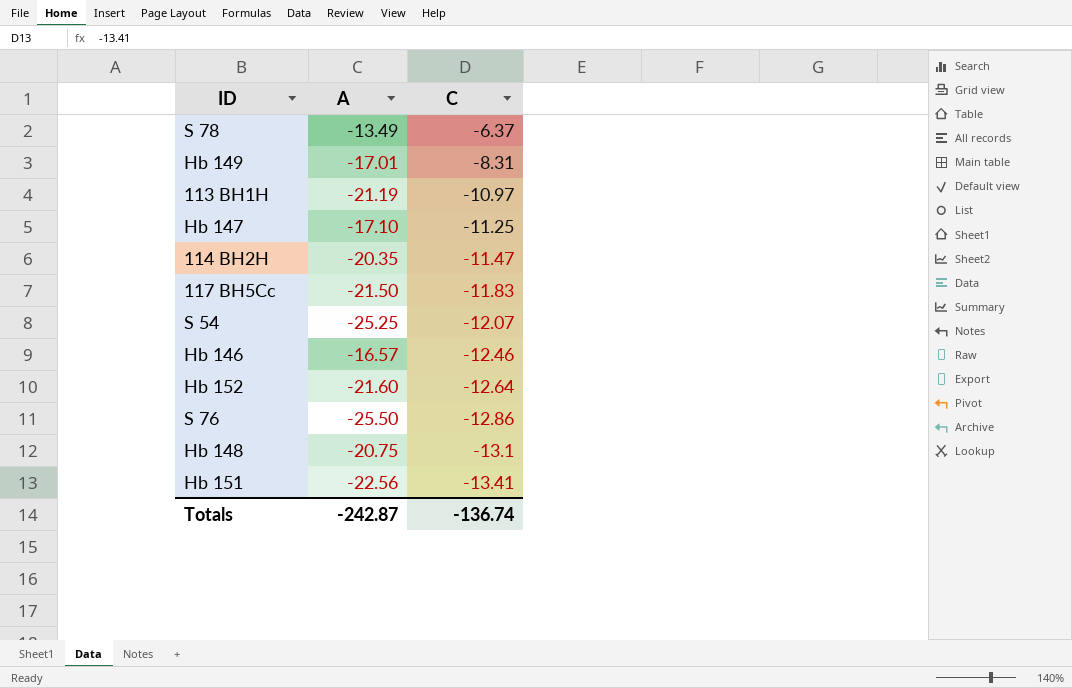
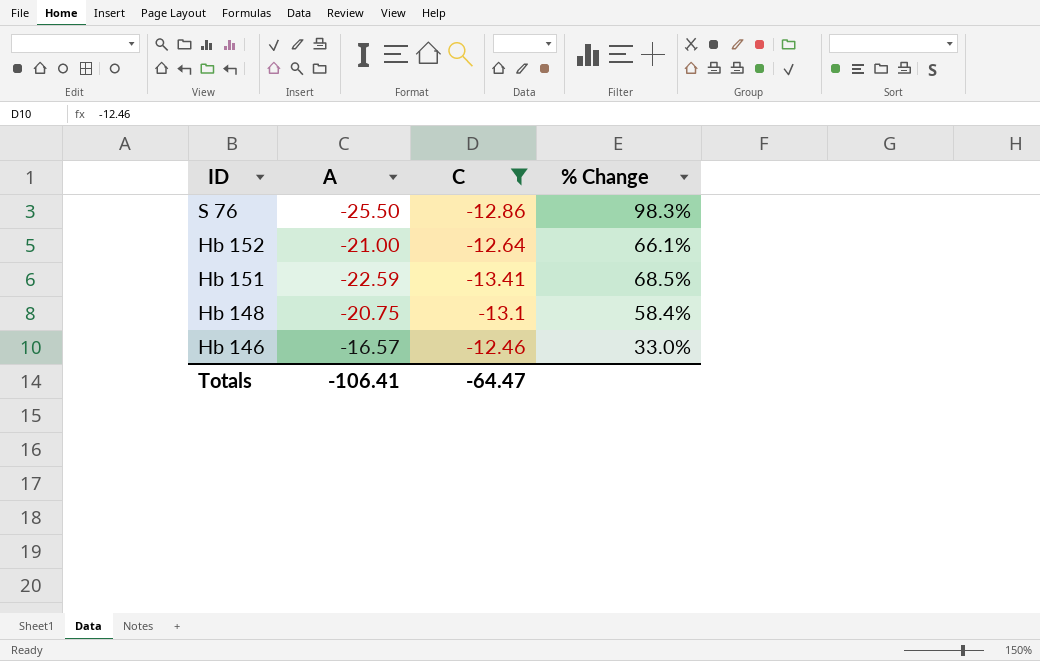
filter: none -> C <= -12.46
row order: C descending -> ID descending
column % Change | formula: none -> ([A] - [C]) / [C]
Hb 152 | A: -21.60 -> -21.00
Hb 151 | A: -22.56 -> -22.59
Totals | A: -242.87 -> -106.41
Totals | C: -136.74 -> -64.47

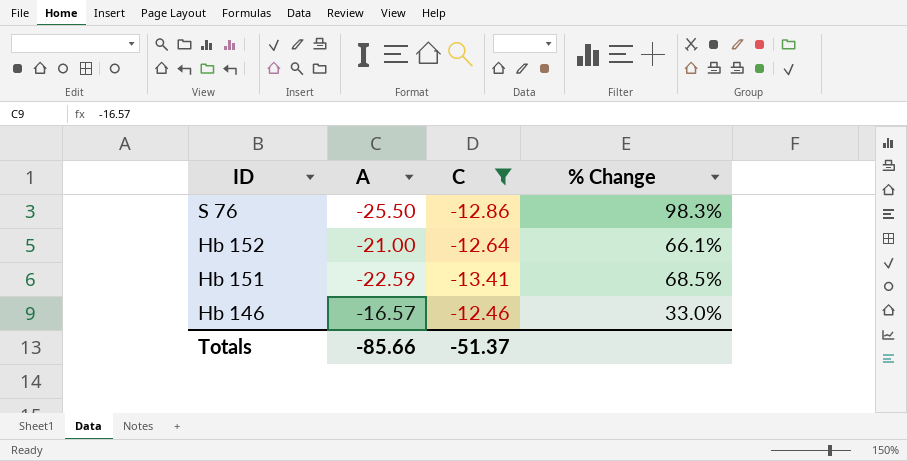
row Hb 148: -20.75 | -13.1 | 58.4% -> none
Totals | A: -106.41 -> -85.66
Totals | C: -64.47 -> -51.37

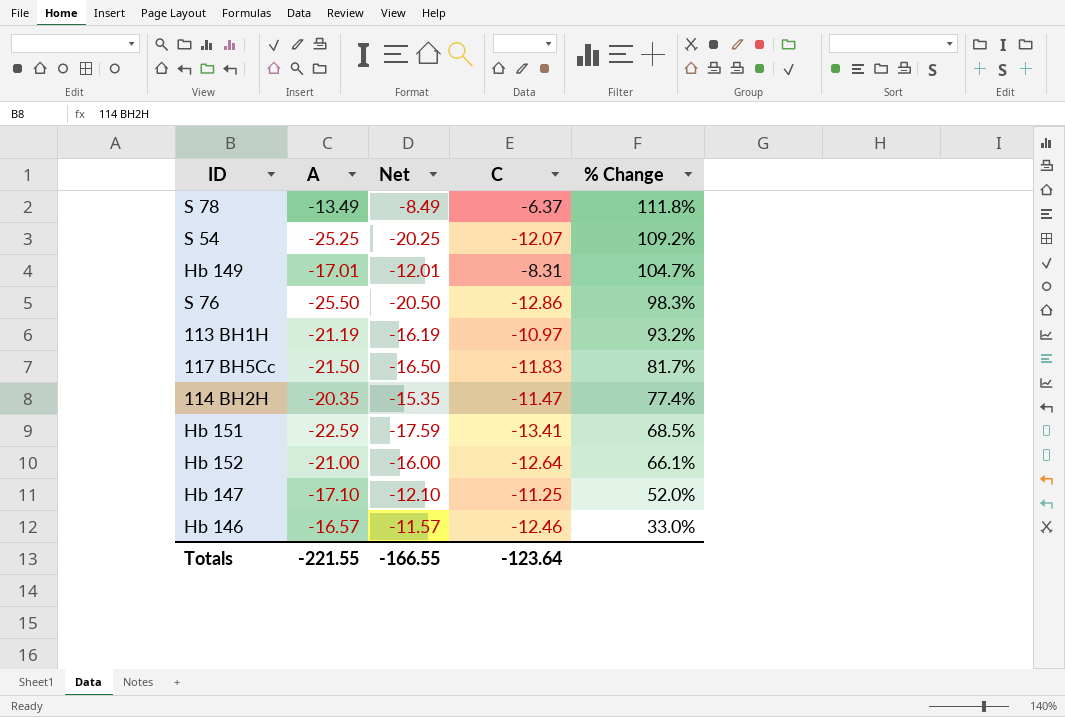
filter: C <= -12.46 -> none
row order: ID descending -> % Change descending
column Net | formula: none -> [A] + 5
Totals | A: -85.66 -> -221.55
Totals | C: -51.37 -> -123.64

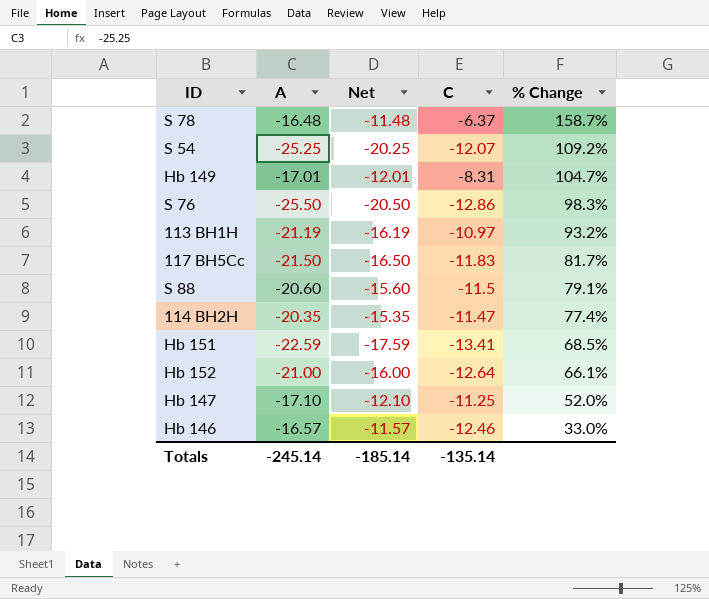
S 78 | A: -13.49 -> -16.48
S 78 | Net: -8.49 -> -11.48
S 78 | % Change: 111.8% -> 158.7%
row S 88: none -> -20.60 | -15.60 | -11.5 | 79.1%
Totals | A: -221.55 -> -245.14
Totals | Net: -166.55 -> -185.14
Totals | C: -123.64 -> -135.14

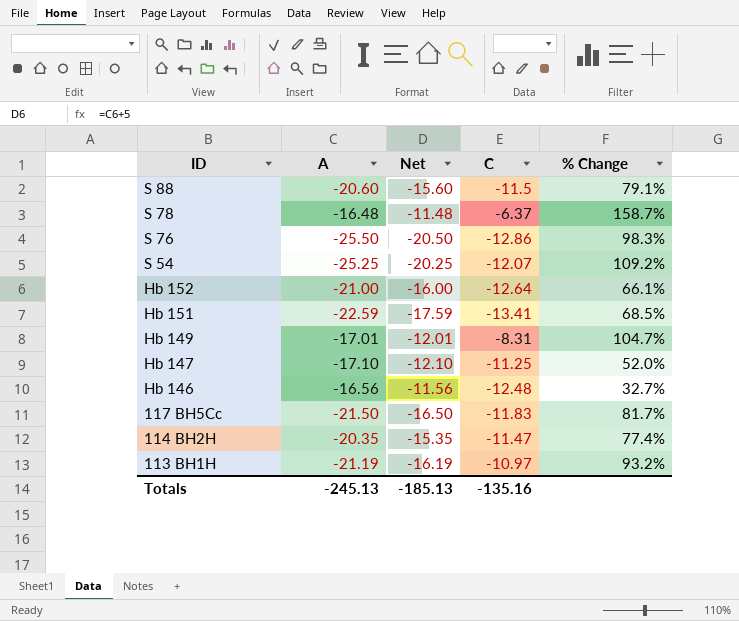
row order: % Change descending -> ID descending
Hb 146 | A: -16.57 -> -16.56
Hb 146 | Net: -11.57 -> -11.56
Hb 146 | C: -12.46 -> -12.48
Hb 146 | % Change: 33.0% -> 32.7%
Totals | A: -245.14 -> -245.13
Totals | Net: -185.14 -> -185.13
Totals | C: -135.14 -> -135.16

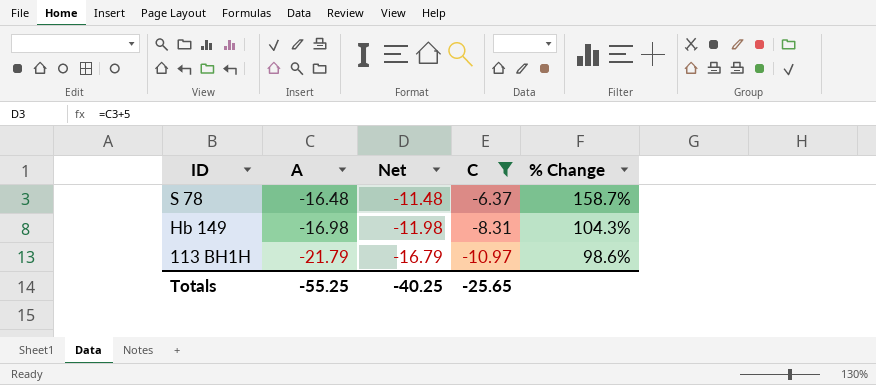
filter: none -> C >= -10.97
Hb 149 | A: -17.01 -> -16.98
Hb 149 | Net: -12.01 -> -11.98
Hb 149 | % Change: 104.7% -> 104.3%
113 BH1H | A: -21.19 -> -21.79
113 BH1H | Net: -16.19 -> -16.79
113 BH1H | % Change: 93.2% -> 98.6%
Totals | A: -245.13 -> -55.25
Totals | Net: -185.13 -> -40.25
Totals | C: -135.16 -> -25.65

